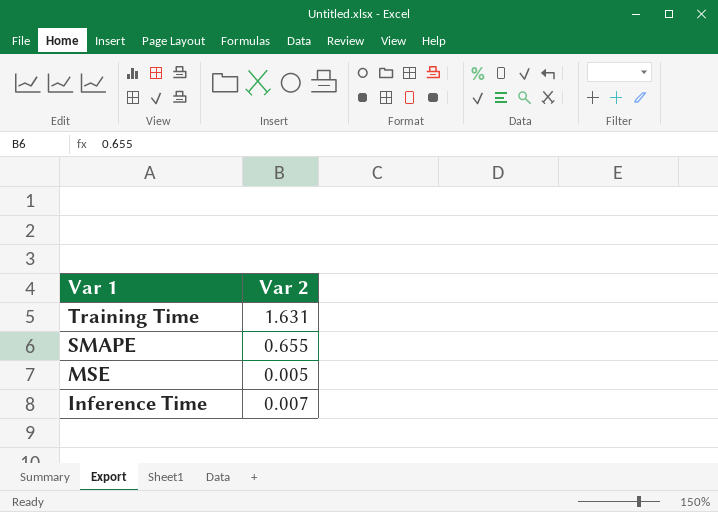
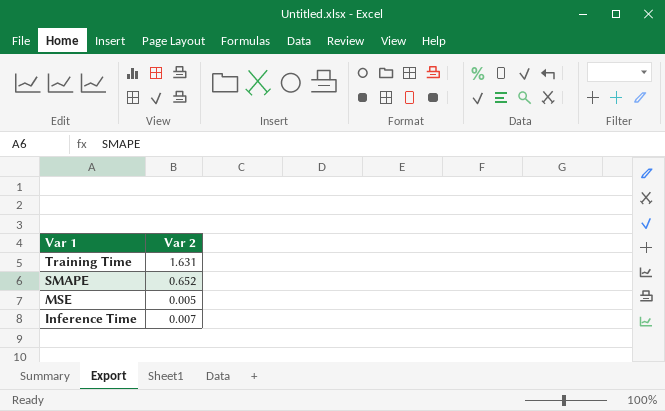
SMAPE | Var 2: 0.655 -> 0.652

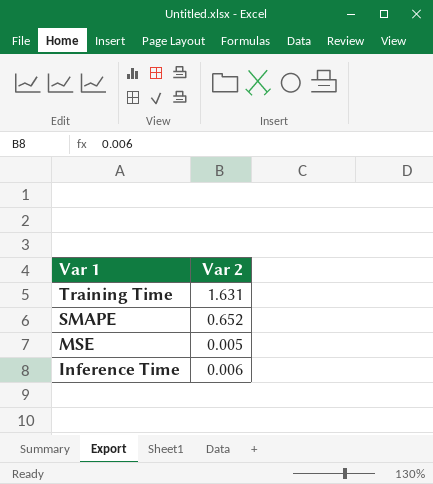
Inference Time | Var 2: 0.007 -> 0.006

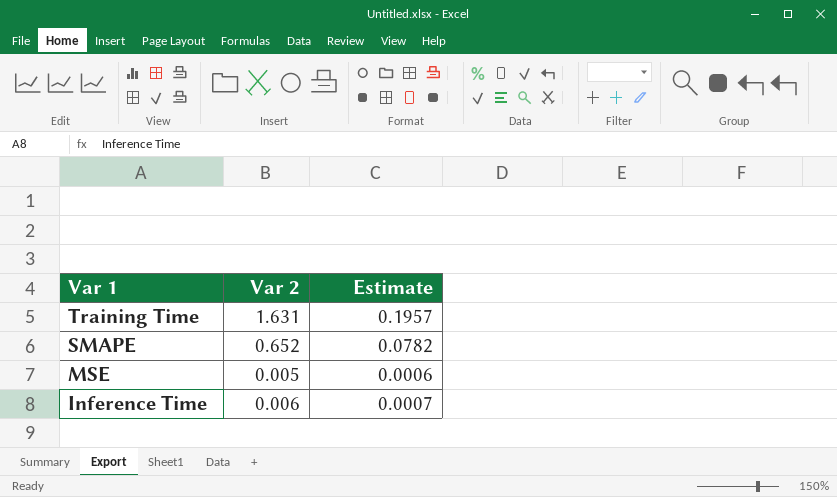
column Estimate | formula: none -> [Var 2] * 0.12

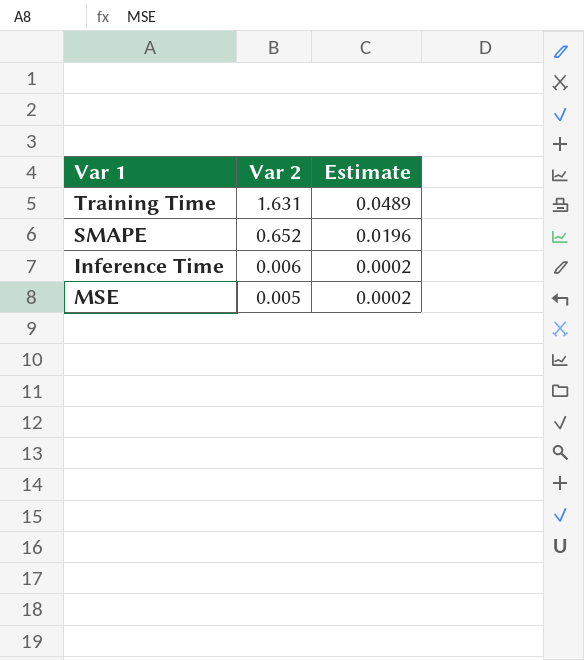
row order: Var 1 descending -> Var 2 descending
column Estimate | formula: [Var 2] * 0.12 -> [Var 2] * 0.03

